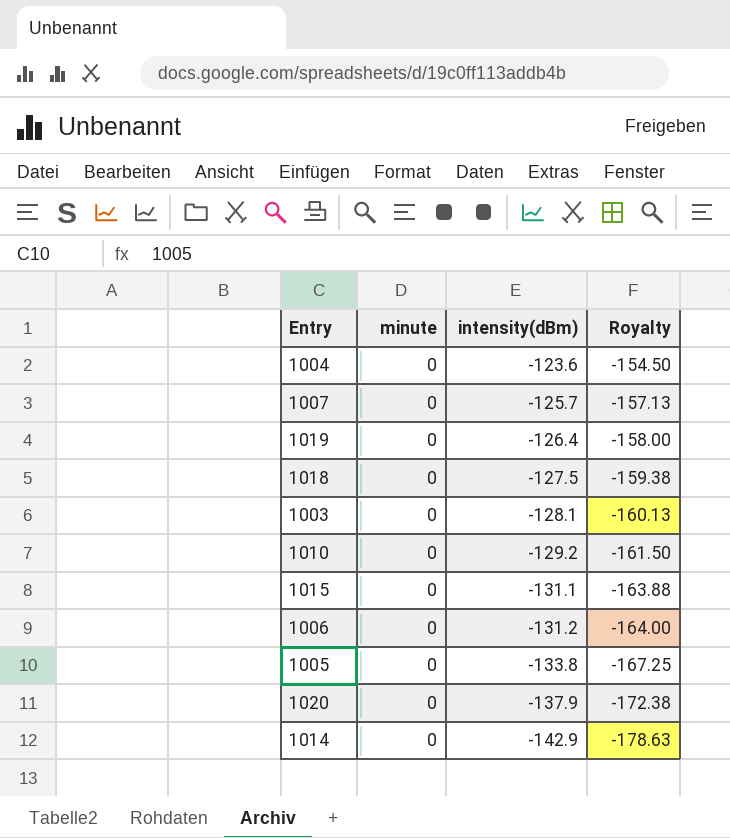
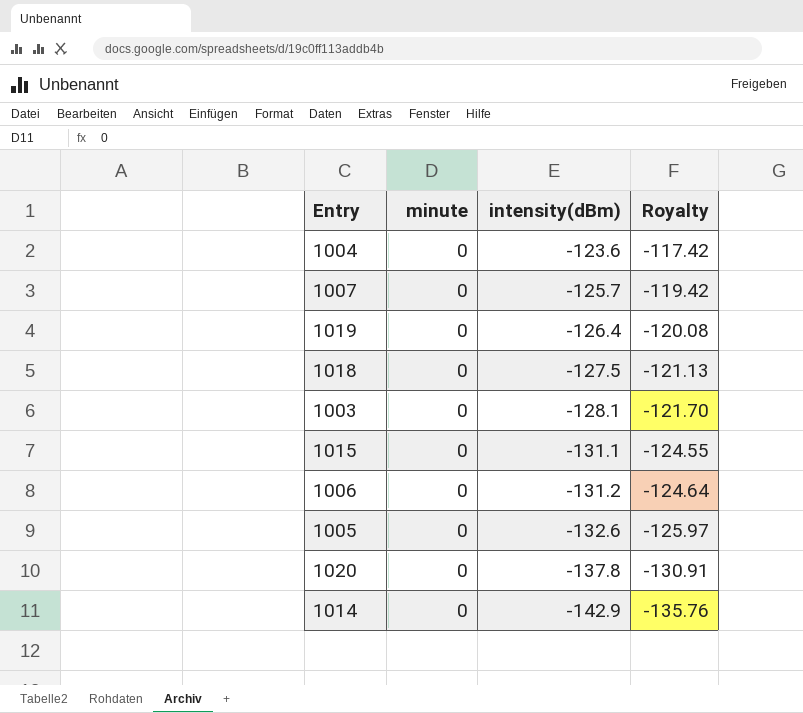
column Royalty | formula: [intensity(dBm)] * 1.25 -> [intensity(dBm)] * 0.95
row 1010: 0 | -129.2 | -161.50 -> none
1005 | intensity(dBm): -133.8 -> -132.6
1020 | intensity(dBm): -137.9 -> -137.8

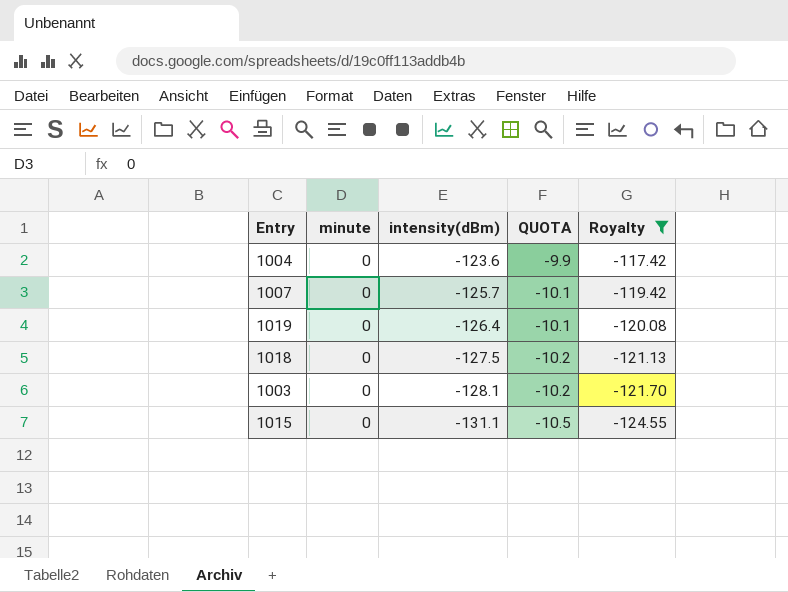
filter: none -> Royalty >= -124.55
column QUOTA | formula: none -> [intensity(dBm)] * 0.08

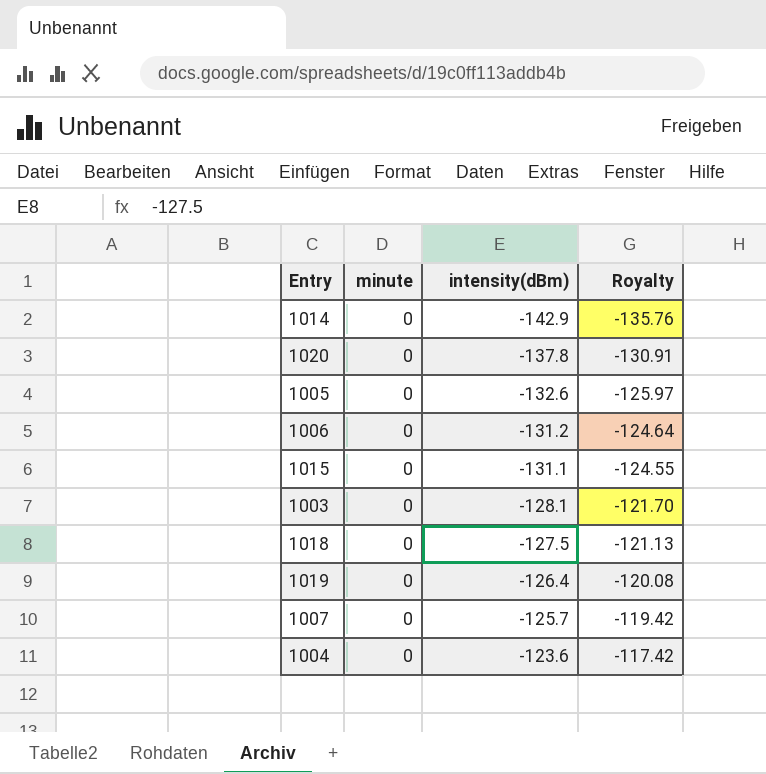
filter: Royalty >= -124.55 -> none
row order: intensity(dBm) descending -> intensity(dBm) ascending
column QUOTA | formula: [intensity(dBm)] * 0.08 -> none

